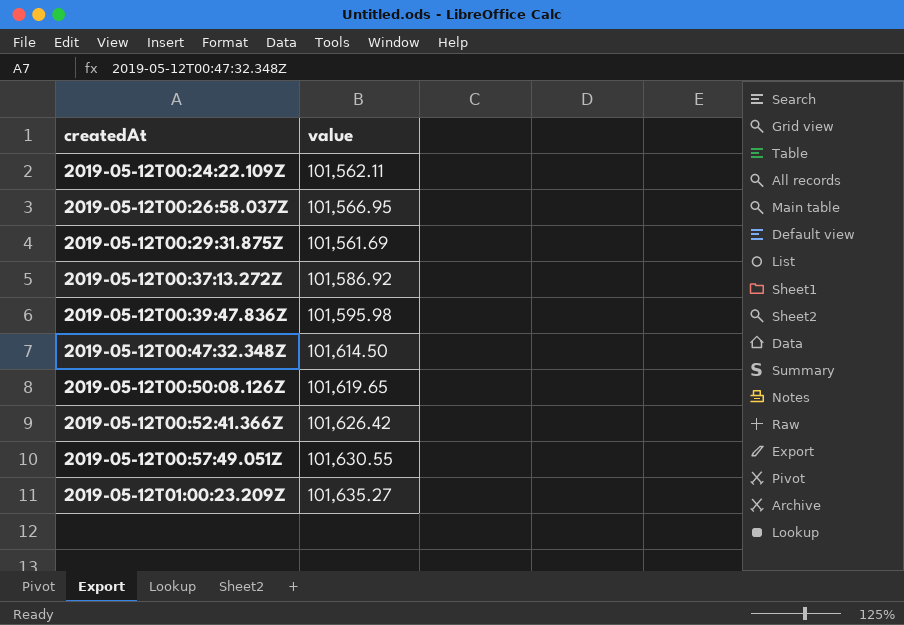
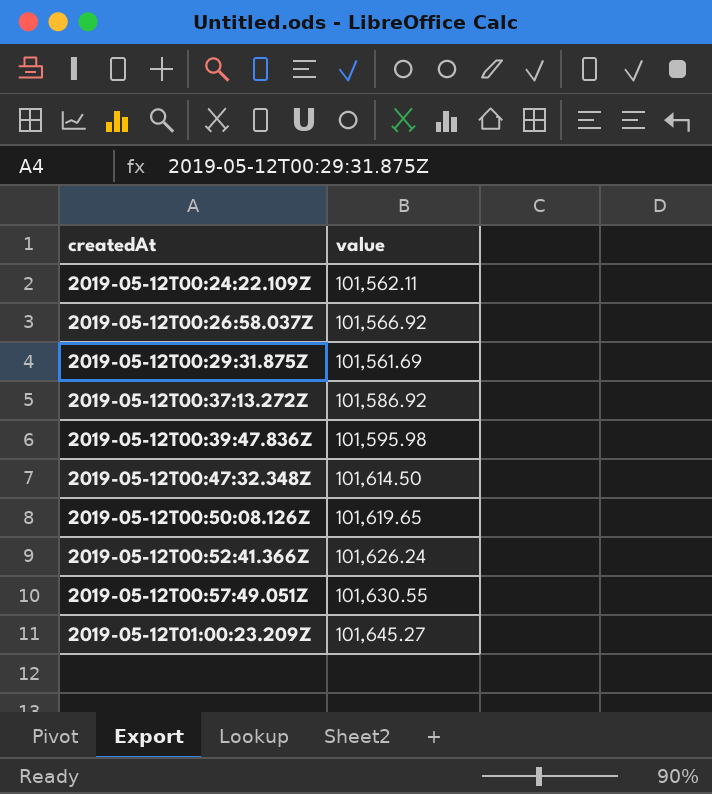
2019-05-12T00:26:58.037Z | value: 101,566.95 -> 101,566.92
2019-05-12T00:52:41.366Z | value: 101,626.42 -> 101,626.24
2019-05-12T01:00:23.209Z | value: 101,635.27 -> 101,645.27

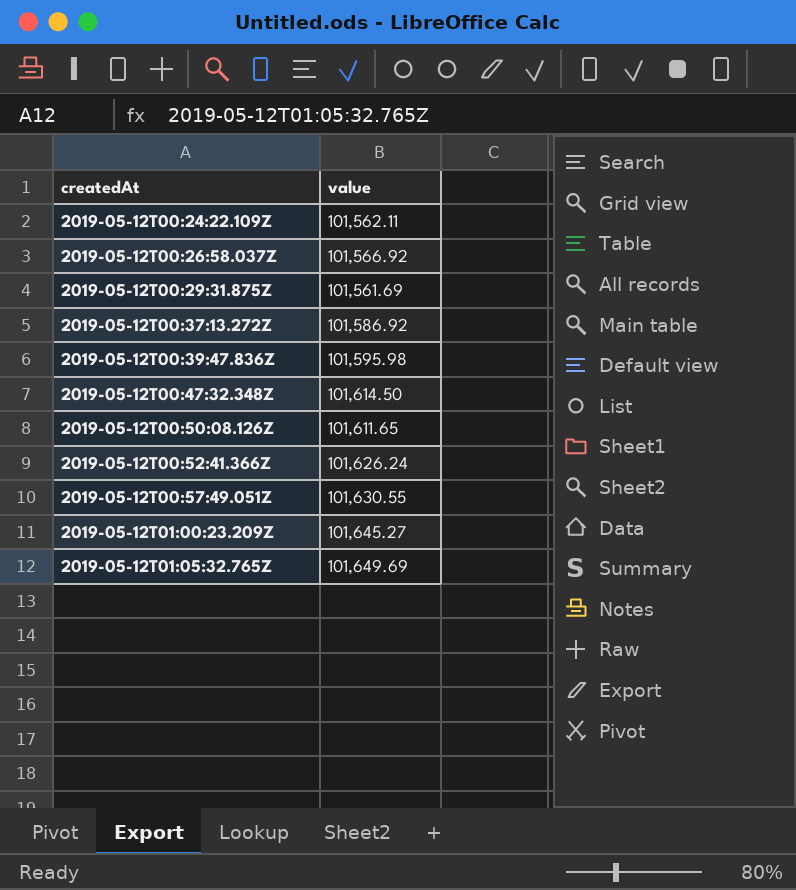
2019-05-12T00:50:08.126Z | value: 101,619.65 -> 101,611.65
row 2019-05-12T01:05:32.765Z: none -> 101,649.69

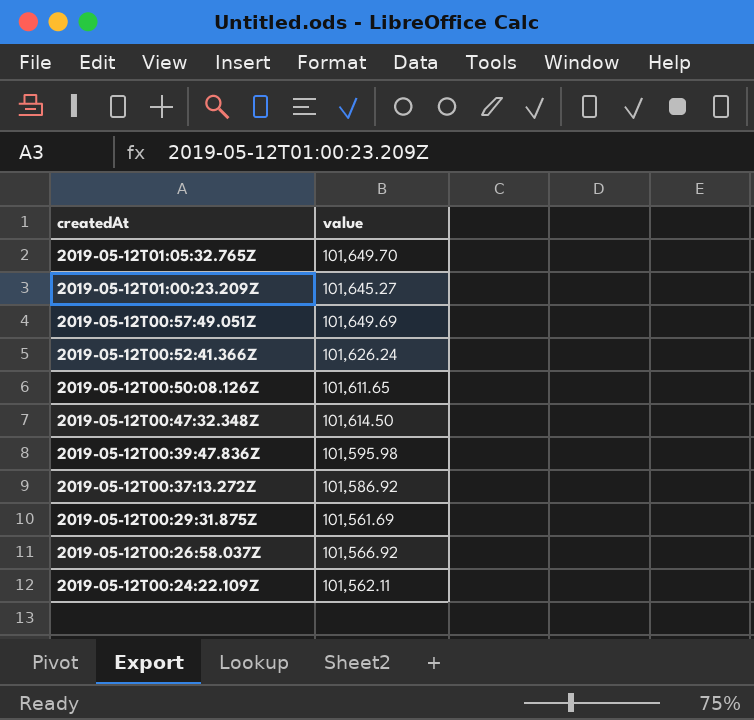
row order: createdAt ascending -> createdAt descending
2019-05-12T01:05:32.765Z | value: 101,649.69 -> 101,649.70
2019-05-12T00:57:49.051Z | value: 101,630.55 -> 101,649.69

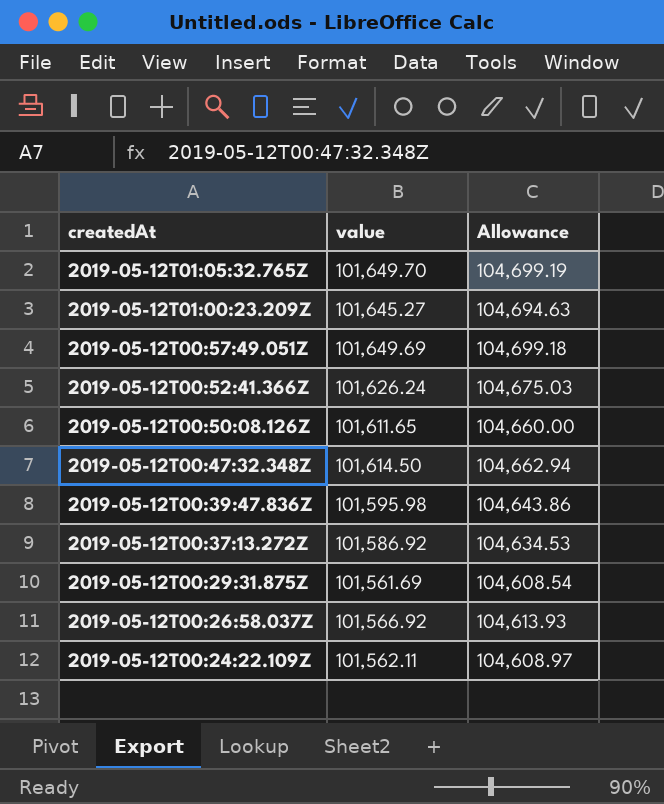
column Allowance | formula: none -> [value] * 1.03

